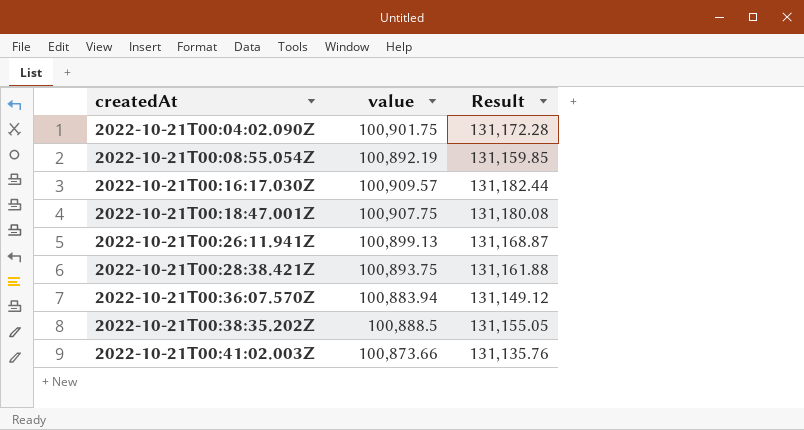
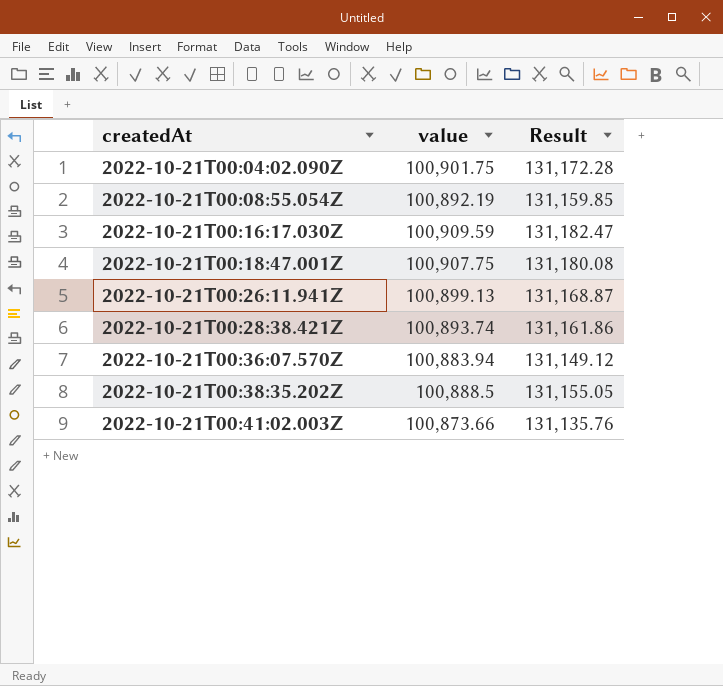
2022-10-21T00:16:17.030Z | value: 100,909.57 -> 100,909.59
2022-10-21T00:16:17.030Z | Result: 131,182.44 -> 131,182.47
2022-10-21T00:28:38.421Z | value: 100,893.75 -> 100,893.74
2022-10-21T00:28:38.421Z | Result: 131,161.88 -> 131,161.86

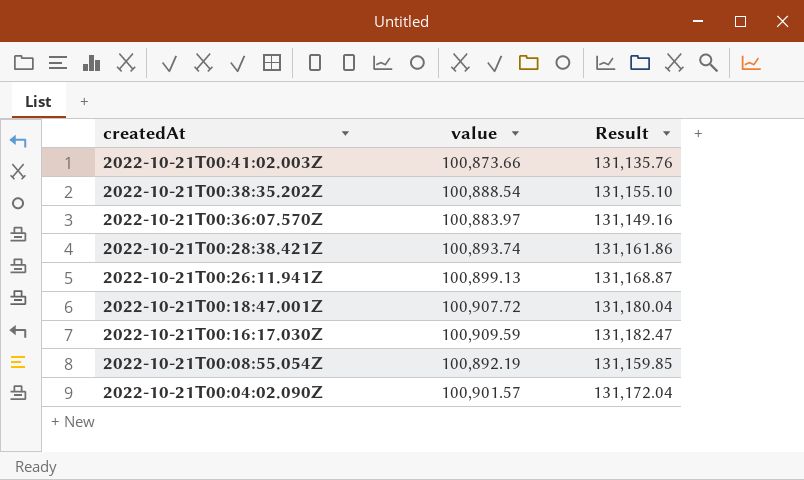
row order: createdAt ascending -> createdAt descending
2022-10-21T00:38:35.202Z | value: 100,888.5 -> 100,888.54
2022-10-21T00:38:35.202Z | Result: 131,155.05 -> 131,155.10
2022-10-21T00:36:07.570Z | value: 100,883.94 -> 100,883.97
2022-10-21T00:36:07.570Z | Result: 131,149.12 -> 131,149.16
2022-10-21T00:18:47.001Z | value: 100,907.75 -> 100,907.72
2022-10-21T00:18:47.001Z | Result: 131,180.08 -> 131,180.04
2022-10-21T00:04:02.090Z | value: 100,901.75 -> 100,901.57
2022-10-21T00:04:02.090Z | Result: 131,172.28 -> 131,172.04

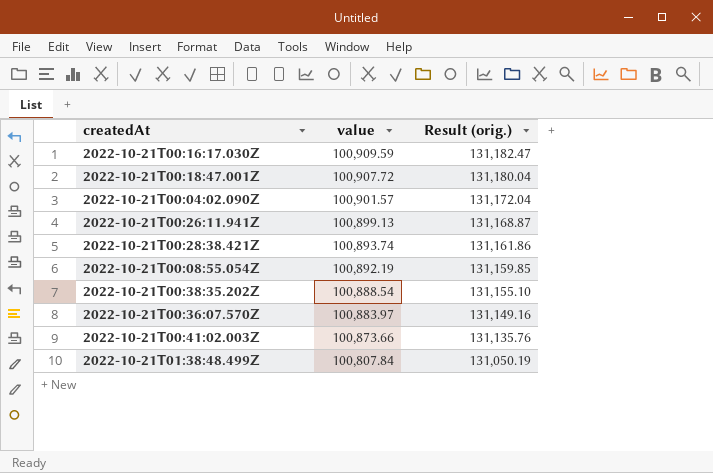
row order: createdAt descending -> value descending
column name: Result -> Result (orig.)
row 2022-10-21T01:38:48.499Z: none -> 100,807.84 | 131,050.19

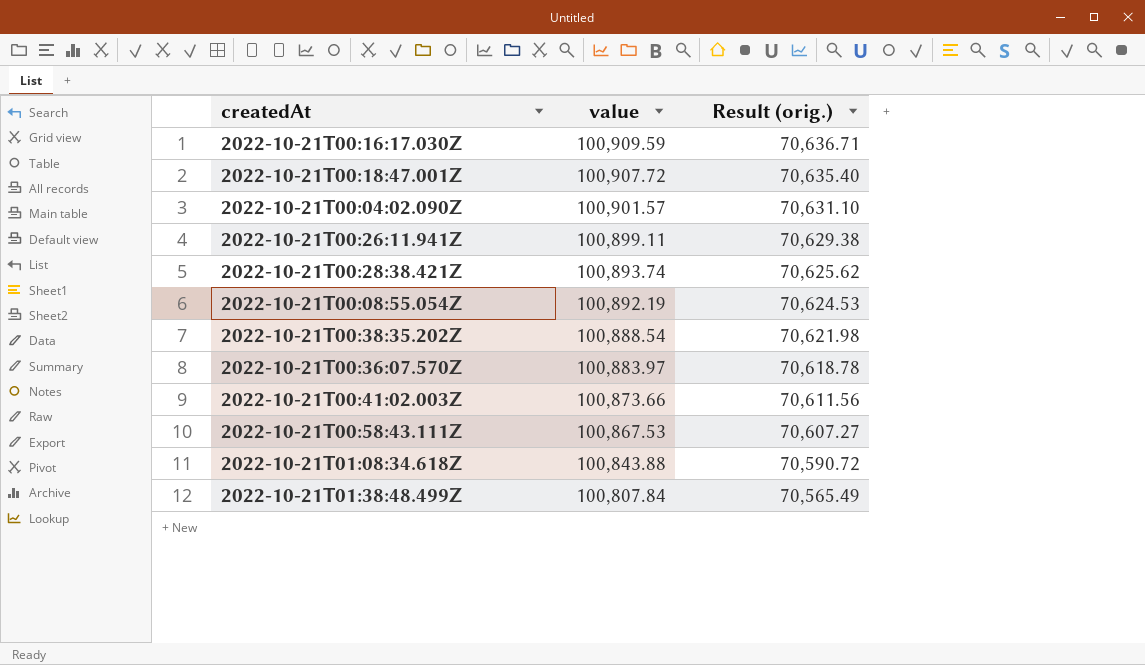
column Result (orig.) | formula: [value] * 1.3 -> [value] * 0.7
2022-10-21T00:26:11.941Z | value: 100,899.13 -> 100,899.11
row 2022-10-21T00:58:43.111Z: none -> 100,867.53 | 70,607.27
row 2022-10-21T01:08:34.618Z: none -> 100,843.88 | 70,590.72

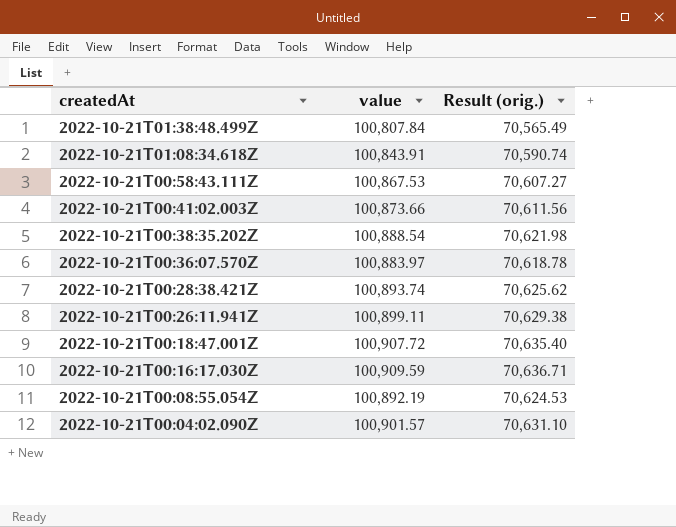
row order: value descending -> createdAt descending
2022-10-21T01:08:34.618Z | value: 100,843.88 -> 100,843.91
2022-10-21T01:08:34.618Z | Result (orig.): 70,590.72 -> 70,590.74

